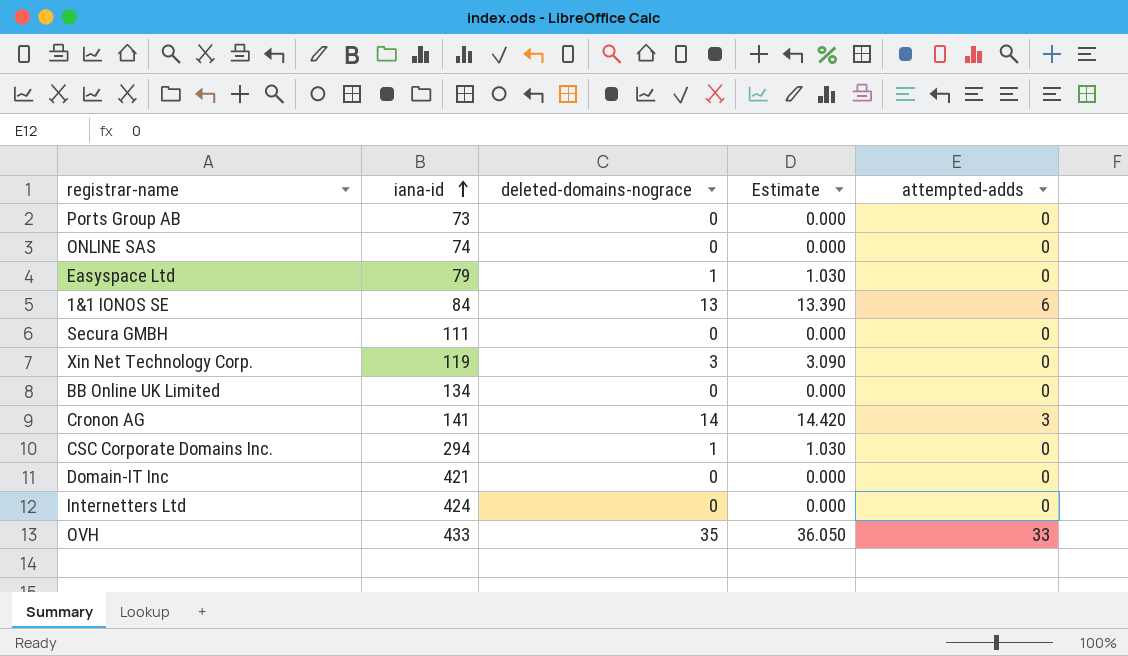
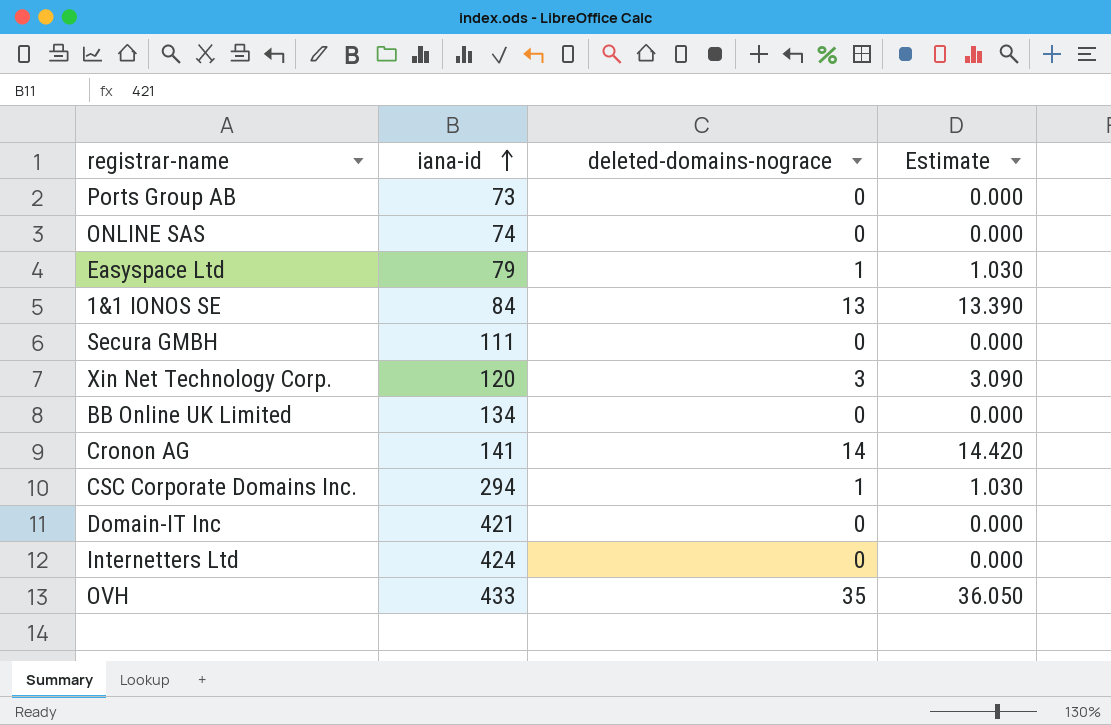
column attempted-adds | position: 5 -> none
Xin Net Technology Corp. | iana-id: 119 -> 120

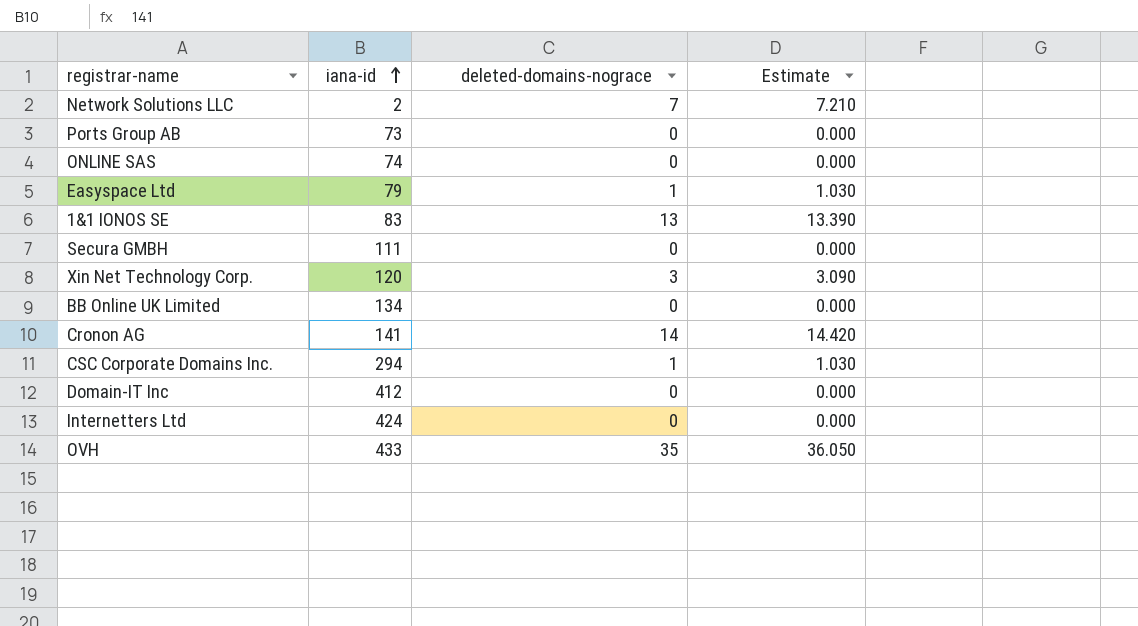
row Network Solutions LLC: none -> 2 | 7 | 7.210
1&1 IONOS SE | iana-id: 84 -> 83
Domain-IT Inc | iana-id: 421 -> 412

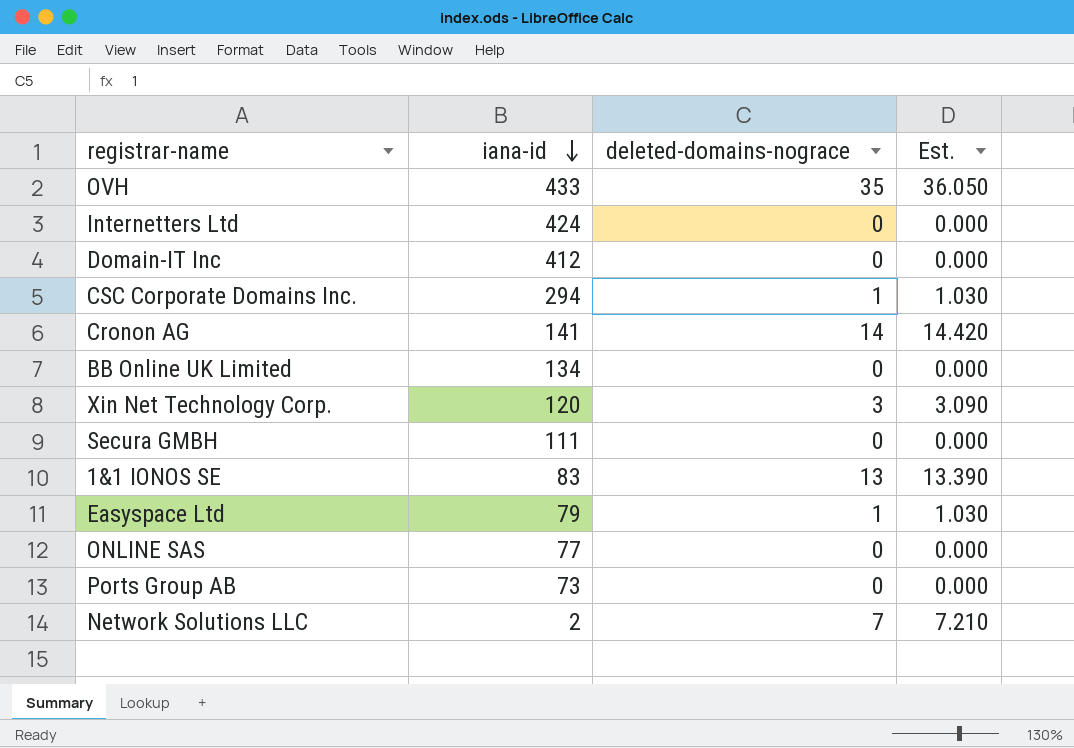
row order: iana-id ascending -> iana-id descending
column name: Estimate -> Est.
ONLINE SAS | iana-id: 74 -> 77

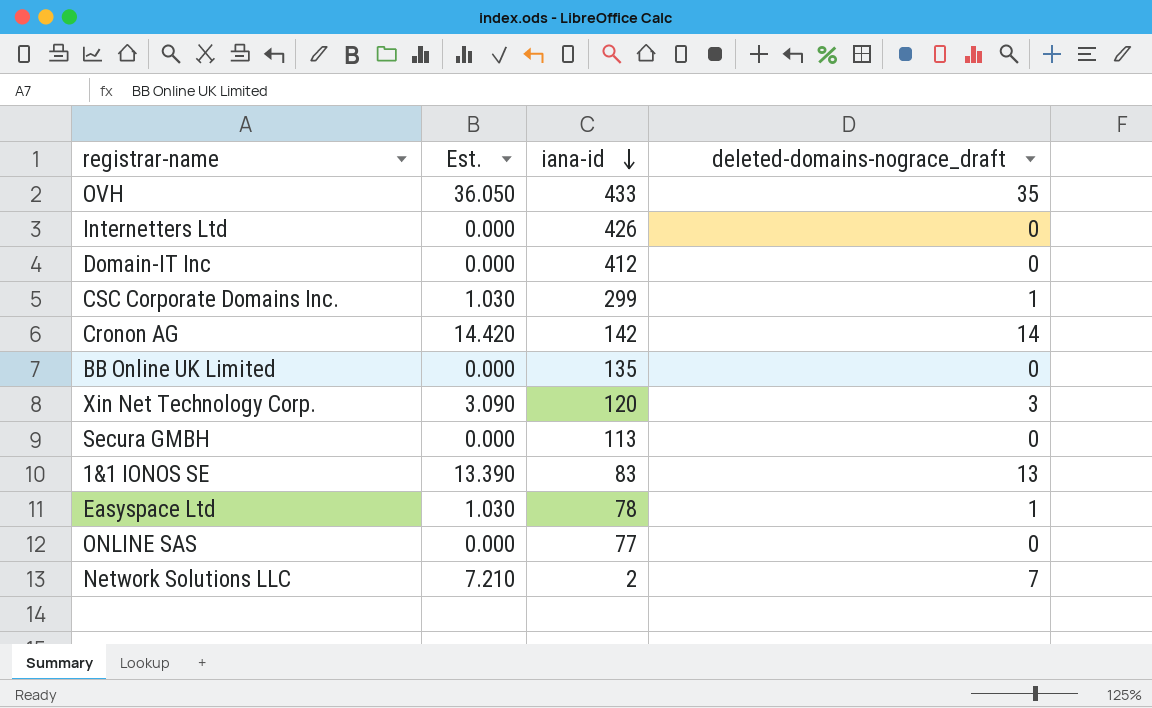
column Est. | position: 4 -> 2
column name: deleted-domains-nograce -> deleted-domains-nograce_draft
row Ports Group AB: 73 | 0 | 0.000 -> none
Internetters Ltd | iana-id: 424 -> 426
CSC Corporate Domains Inc. | iana-id: 294 -> 299
Cronon AG | iana-id: 141 -> 142
BB Online UK Limited | iana-id: 134 -> 135
Secura GMBH | iana-id: 111 -> 113
Easyspace Ltd | iana-id: 79 -> 78

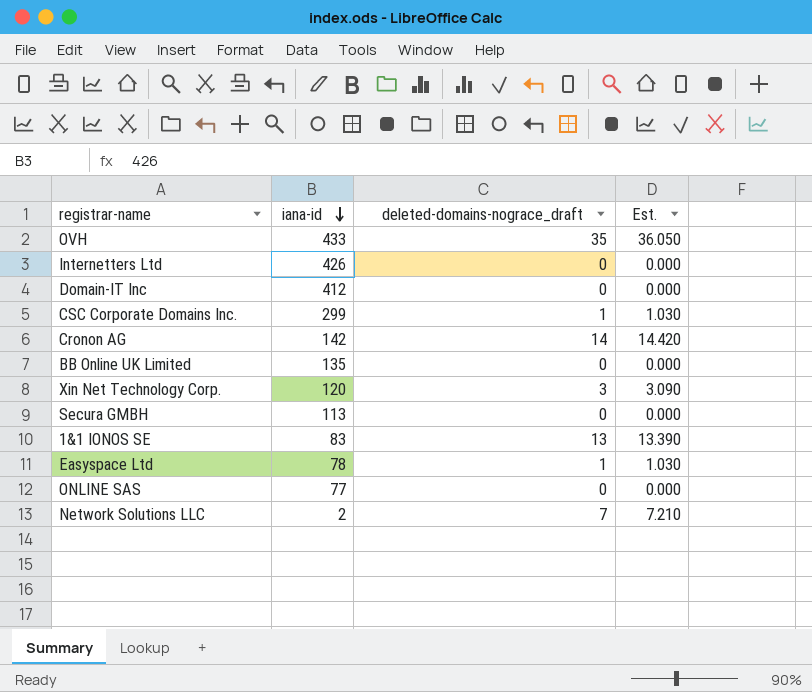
column Est. | position: 2 -> 4

